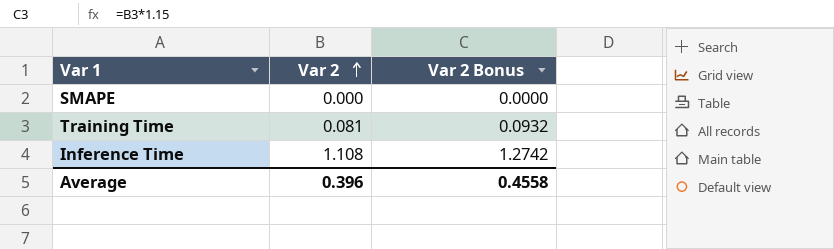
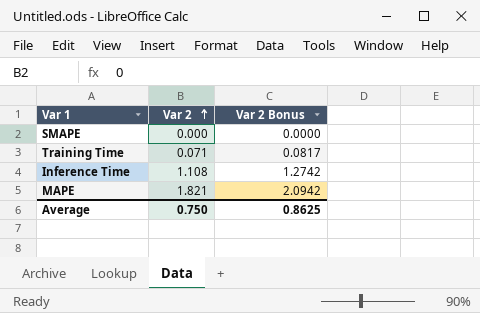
Training Time | Var 2: 0.081 -> 0.071
Training Time | Var 2 Bonus: 0.0932 -> 0.0817
row MAPE: none -> 1.821 | 2.0942
Average | Var 2: 0.396 -> 0.750
Average | Var 2 Bonus: 0.4558 -> 0.8625

